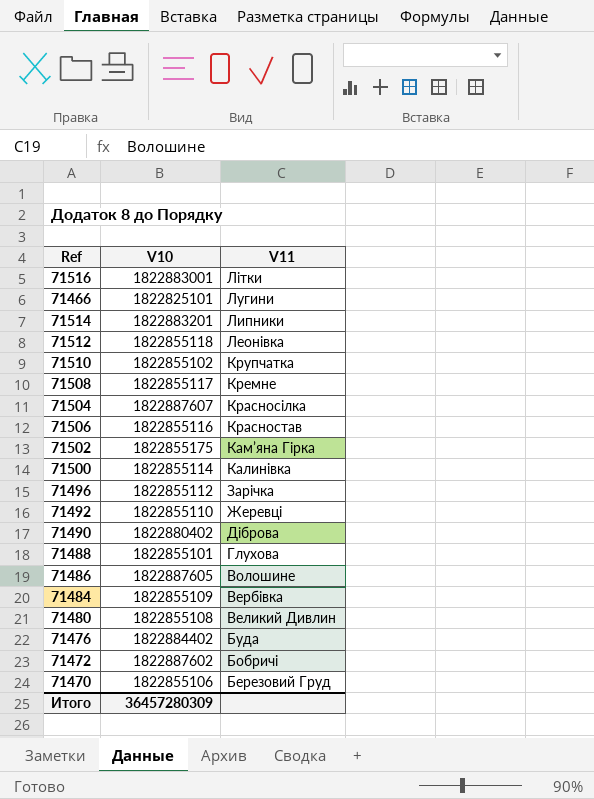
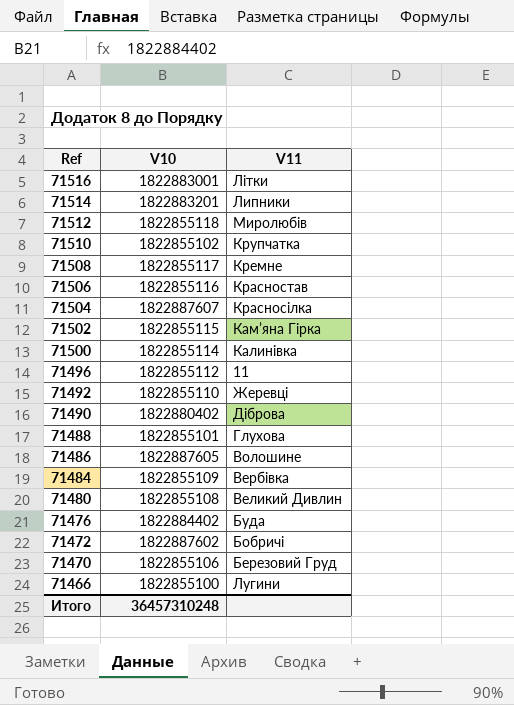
row order: V11 descending -> Ref descending
71512 | V11: Леонівка -> Миролюбів
71502 | V10: 1822855175 -> 1822855115
71496 | V11: Зарічка -> 11
71466 | V10: 1822825101 -> 1822855100
Итого | V10: 36457280309 -> 36457310248

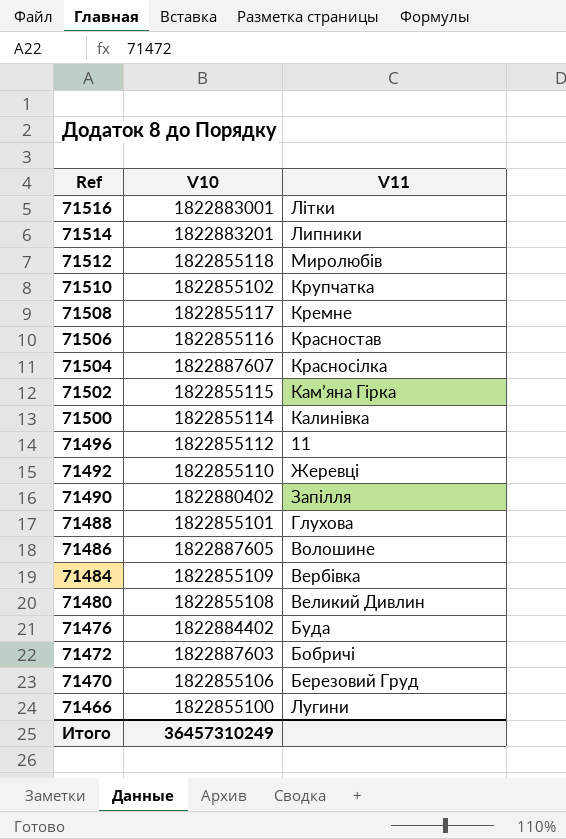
71490 | V11: Діброва -> Запілля
71472 | V10: 1822887602 -> 1822887603
Итого | V10: 36457310248 -> 36457310249

